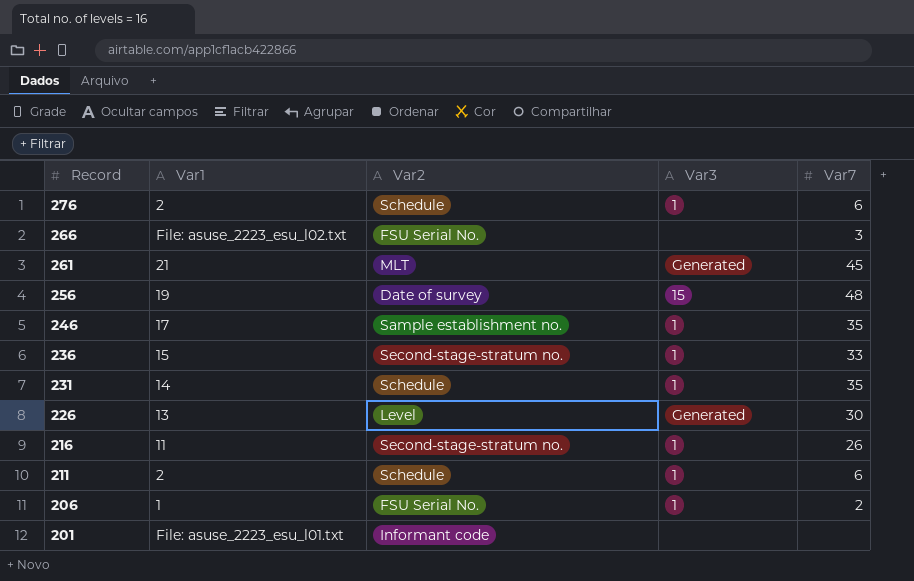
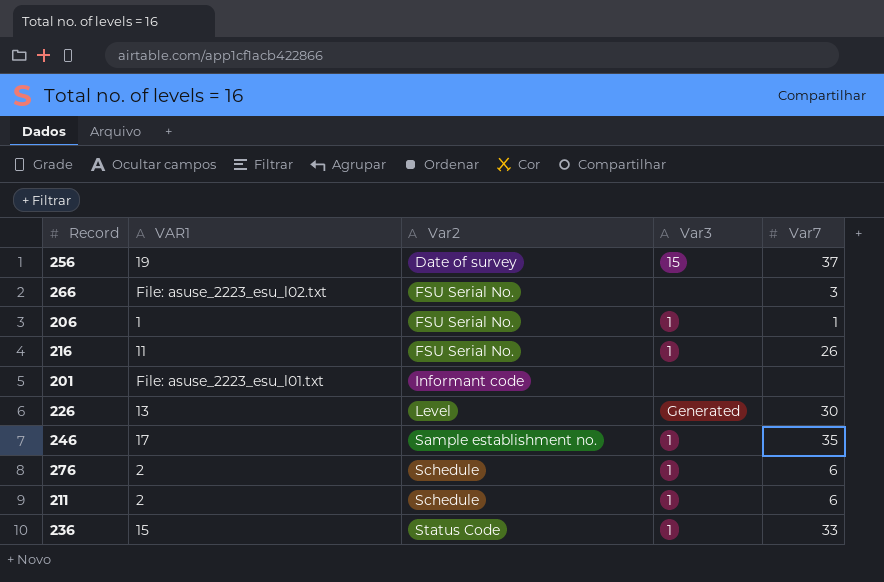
row order: Record descending -> Var2 ascending
column name: Var1 -> VAR1
row 261: 21 | MLT | Generated | 45 -> none
row 231: 14 | Schedule | 1 | 35 -> none
256 | Var7: 48 -> 37
206 | Var7: 2 -> 1
216 | Var2: Second-stage-stratum no. -> FSU Serial No.
236 | Var2: Second-stage-stratum no. -> Status Code

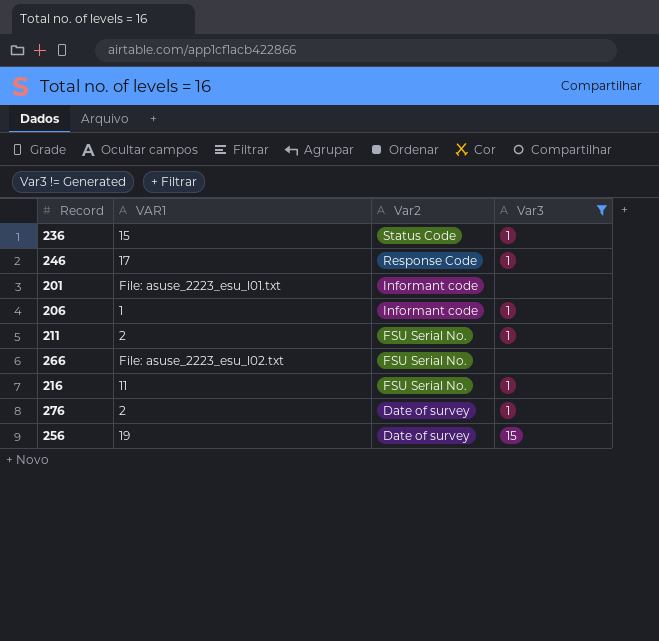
filter: none -> Var3 != Generated
row order: Var2 ascending -> Var2 descending
column Var7 | position: 5 -> none
246 | Var2: Sample establishment no. -> Response Code
206 | Var2: FSU Serial No. -> Informant code
211 | Var2: Schedule -> FSU Serial No.
276 | Var2: Schedule -> Date of survey

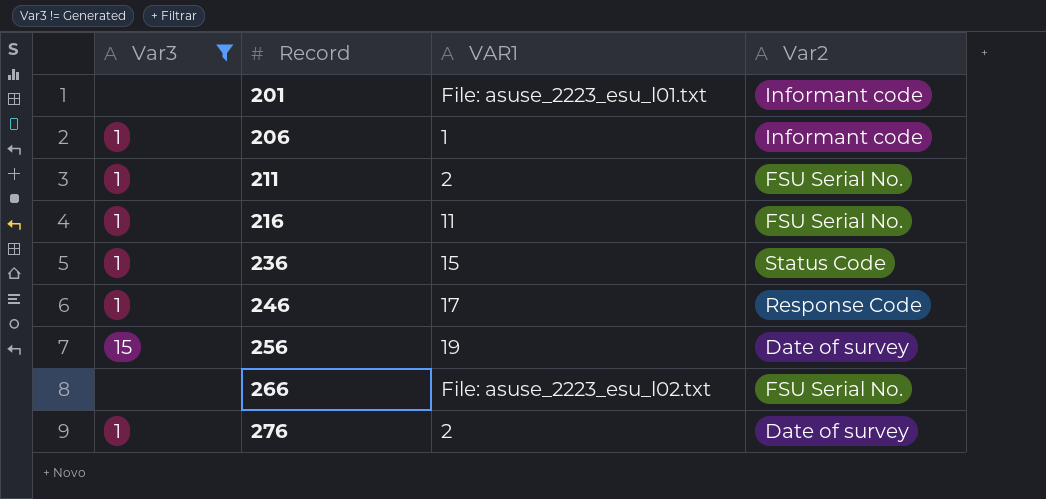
row order: Var2 descending -> Record ascending
column Var3 | position: 4 -> 1

